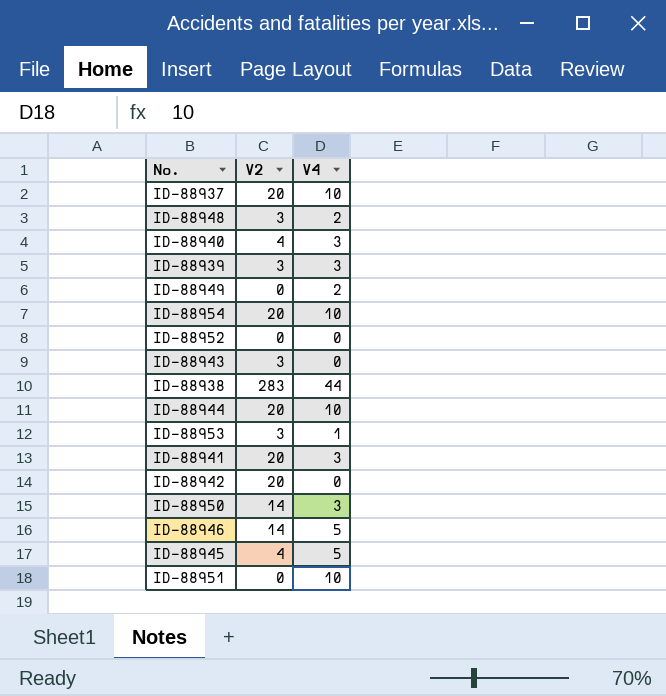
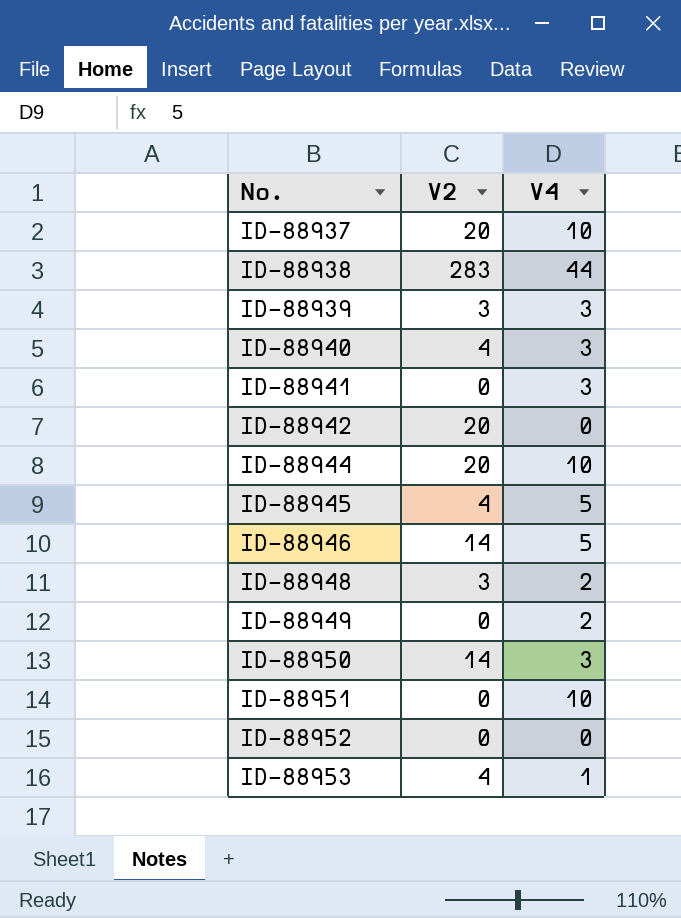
row order: none -> No. ascending
row ID-88954: 20 | 10 -> none
row ID-88943: 3 | 0 -> none
ID-88941 | V2: 20 -> 0
ID-88953 | V2: 3 -> 4

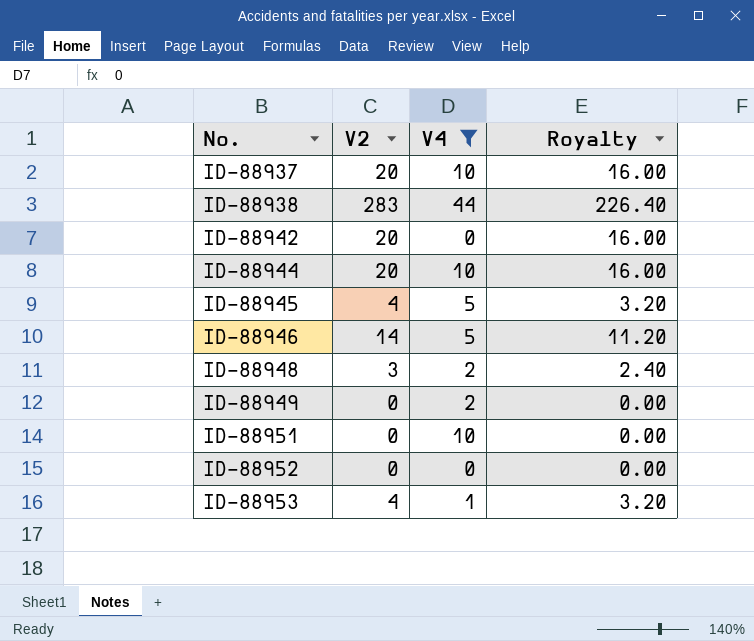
filter: none -> V4 != 3
column Royalty | formula: none -> [V2] * 0.8

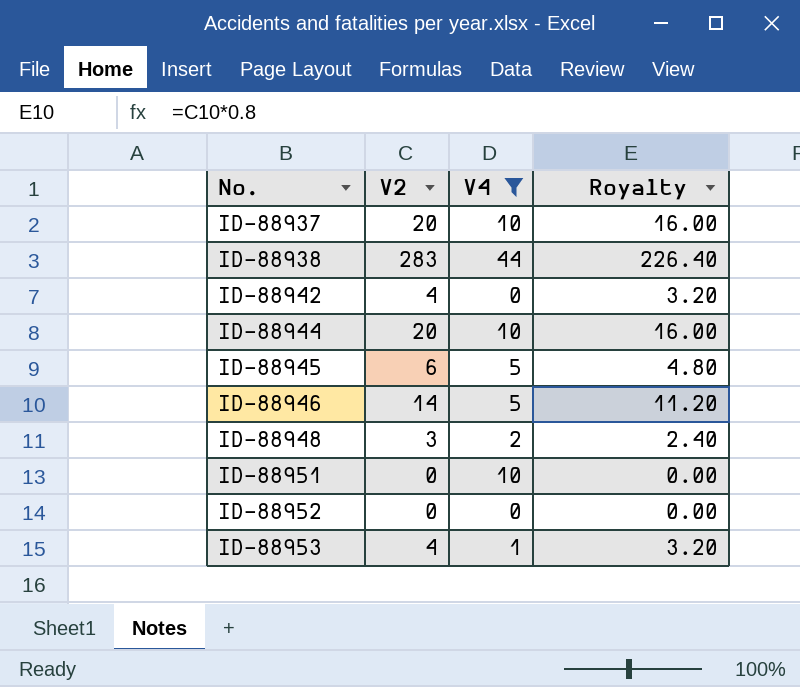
row ID-88949: 0 | 2 | 0.00 -> none
ID-88942 | V2: 20 -> 4
ID-88942 | Royalty: 16.00 -> 3.20
ID-88945 | V2: 4 -> 6
ID-88945 | Royalty: 3.20 -> 4.80

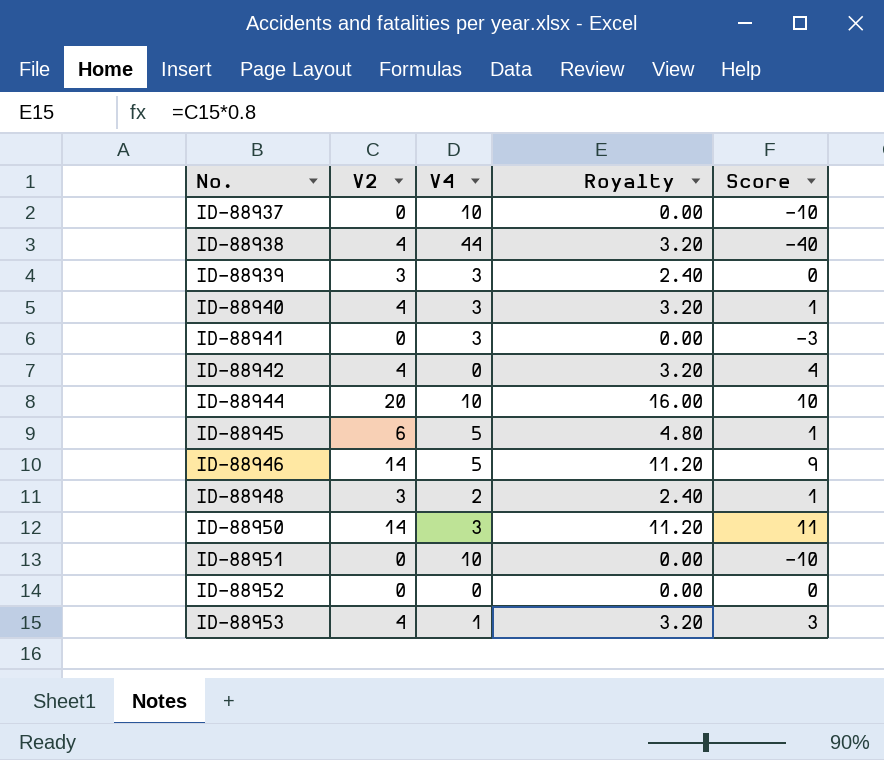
filter: V4 != 3 -> none
column Score | formula: none -> [V2] - [V4]
ID-88937 | V2: 20 -> 0
ID-88937 | Royalty: 16.00 -> 0.00
ID-88938 | V2: 283 -> 4
ID-88938 | Royalty: 226.40 -> 3.20

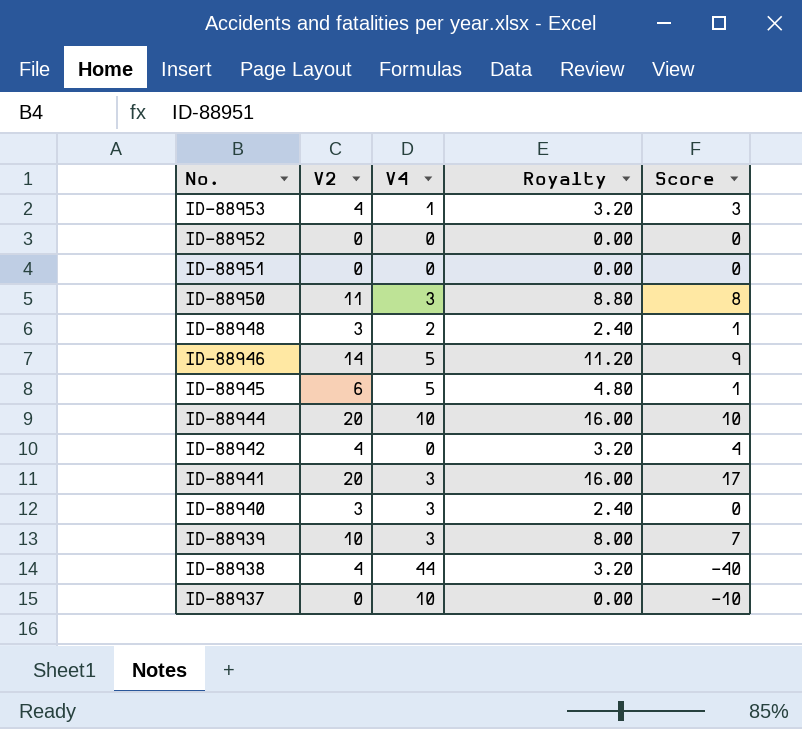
row order: No. ascending -> No. descending
ID-88951 | V4: 10 -> 0
ID-88951 | Score: -10 -> 0
ID-88950 | V2: 14 -> 11
ID-88950 | Royalty: 11.20 -> 8.80
ID-88950 | Score: 11 -> 8
ID-88941 | V2: 0 -> 20
ID-88941 | Royalty: 0.00 -> 16.00
ID-88941 | Score: -3 -> 17
ID-88940 | V2: 4 -> 3
ID-88940 | Royalty: 3.20 -> 2.40
ID-88940 | Score: 1 -> 0
ID-88939 | V2: 3 -> 10
ID-88939 | Royalty: 2.40 -> 8.00
ID-88939 | Score: 0 -> 7

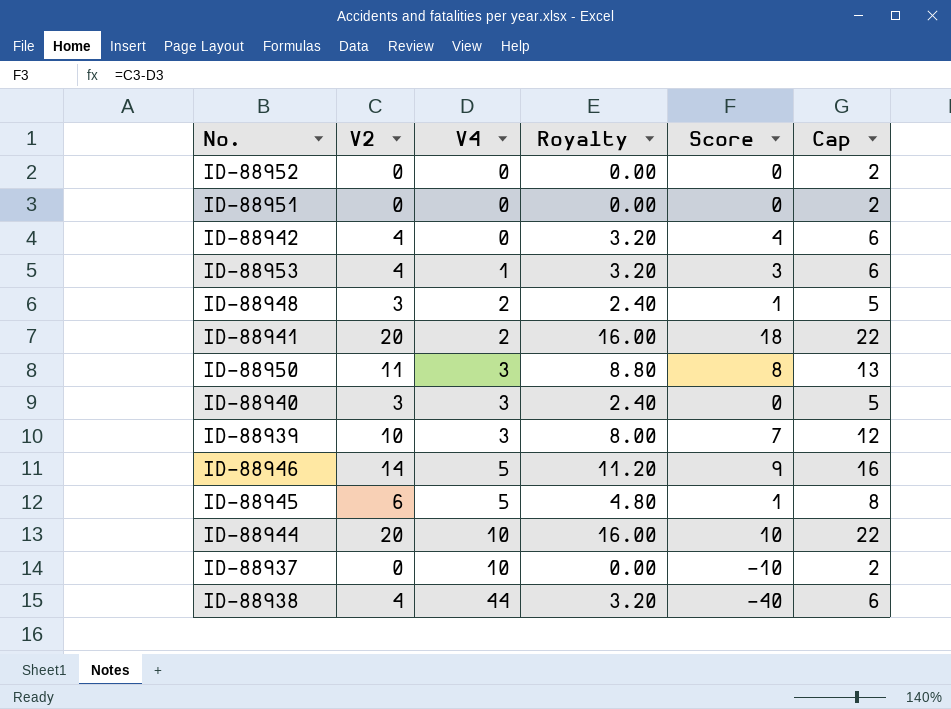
row order: No. descending -> V4 ascending
column Cap | formula: none -> [V2] + 2
ID-88941 | V4: 3 -> 2
ID-88941 | Score: 17 -> 18

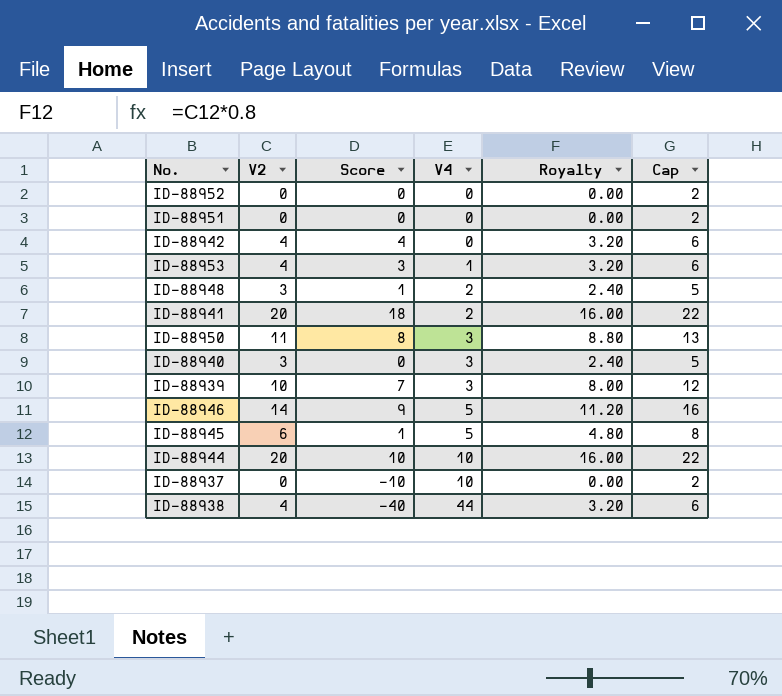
column Score | position: 5 -> 3

